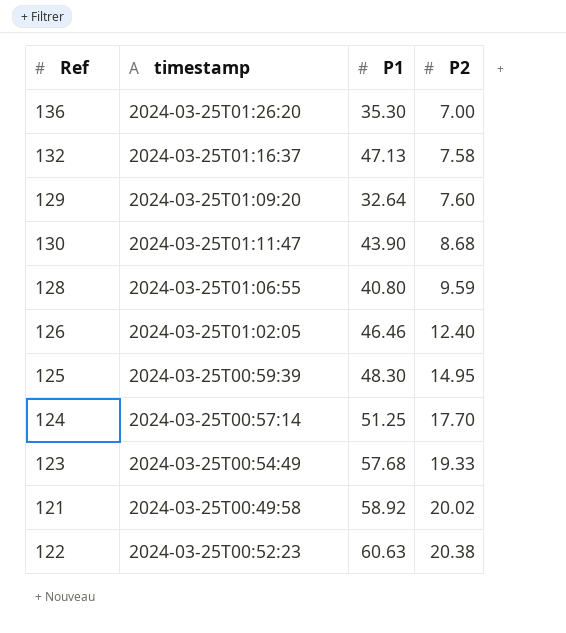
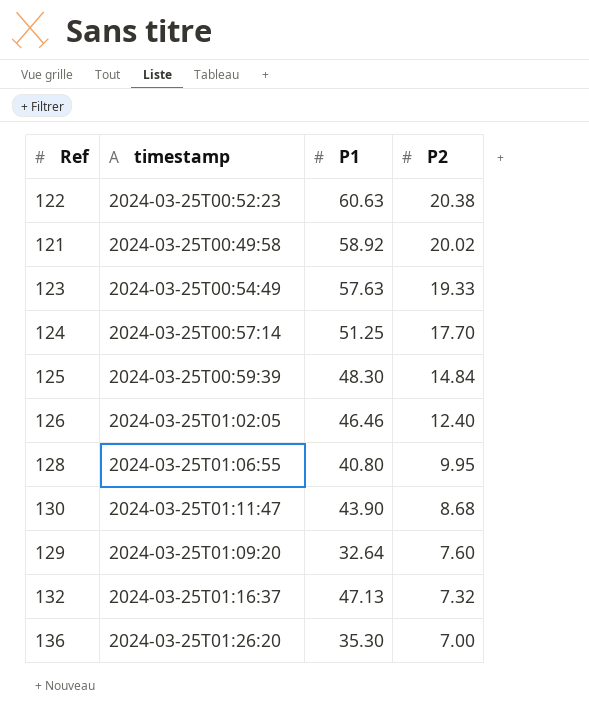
row order: P2 ascending -> P2 descending
123 | P1: 57.68 -> 57.63
125 | P2: 14.95 -> 14.84
128 | P2: 9.59 -> 9.95
132 | P2: 7.58 -> 7.32

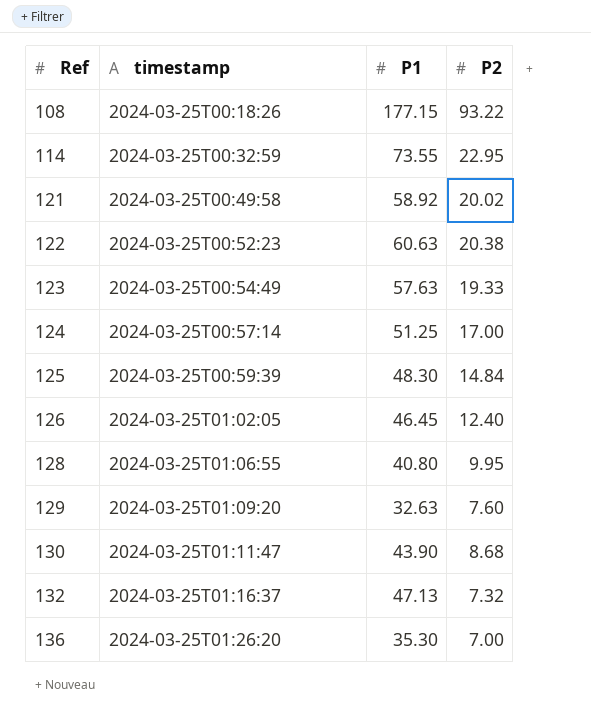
row order: P2 descending -> Ref ascending
row 108: none -> 2024-03-25T00:18:26 | 177.15 | 93.22
row 114: none -> 2024-03-25T00:32:59 | 73.55 | 22.95
124 | P2: 17.70 -> 17.00
126 | P1: 46.46 -> 46.45
129 | P1: 32.64 -> 32.63

